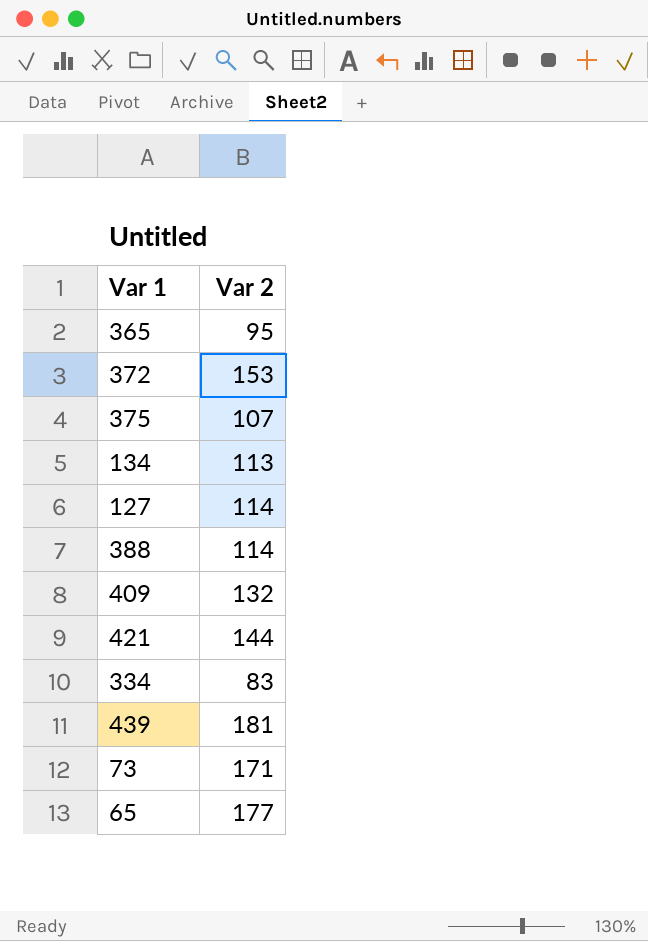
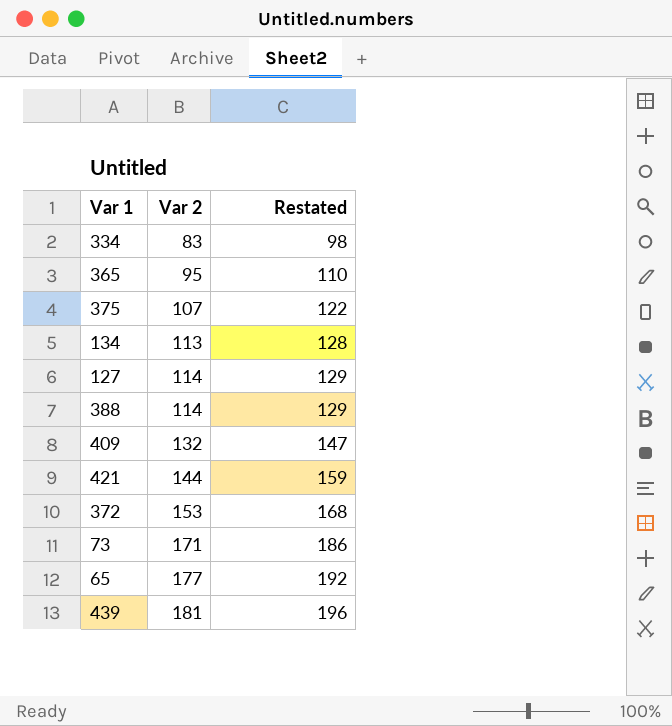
row order: none -> Var 2 ascending
column Restated | formula: none -> [Var 2] + 15

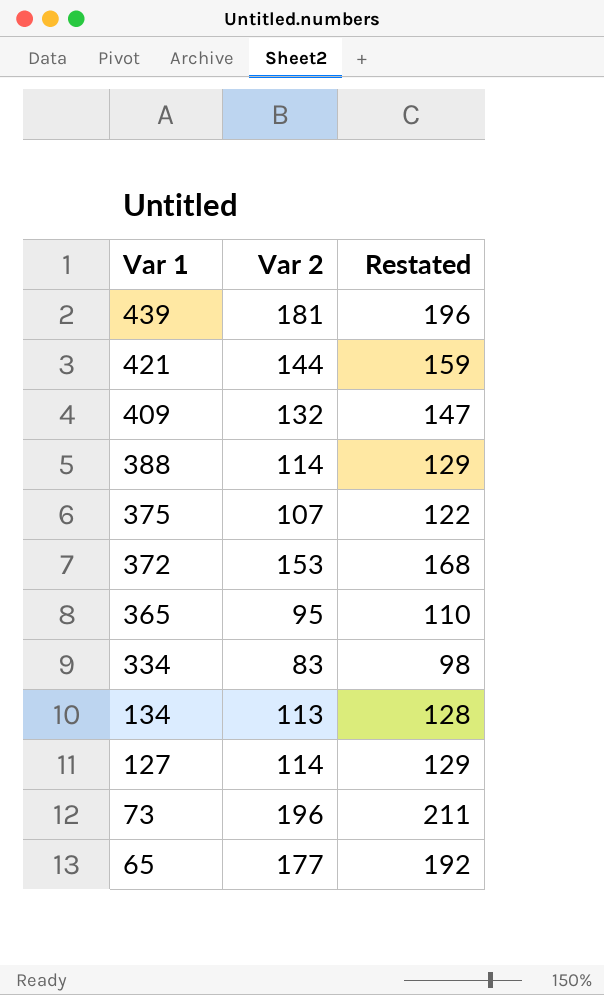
row order: Var 2 ascending -> Var 1 descending
73 | Var 2: 171 -> 196
73 | Restated: 186 -> 211

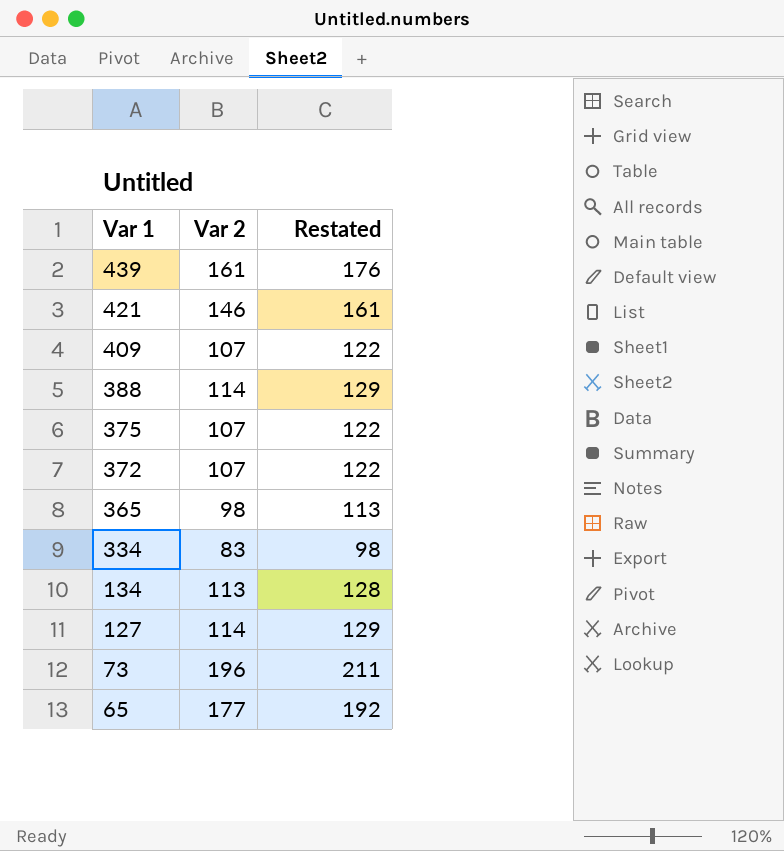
439 | Var 2: 181 -> 161
439 | Restated: 196 -> 176
421 | Var 2: 144 -> 146
421 | Restated: 159 -> 161
409 | Var 2: 132 -> 107
409 | Restated: 147 -> 122
372 | Var 2: 153 -> 107
372 | Restated: 168 -> 122
365 | Var 2: 95 -> 98
365 | Restated: 110 -> 113

